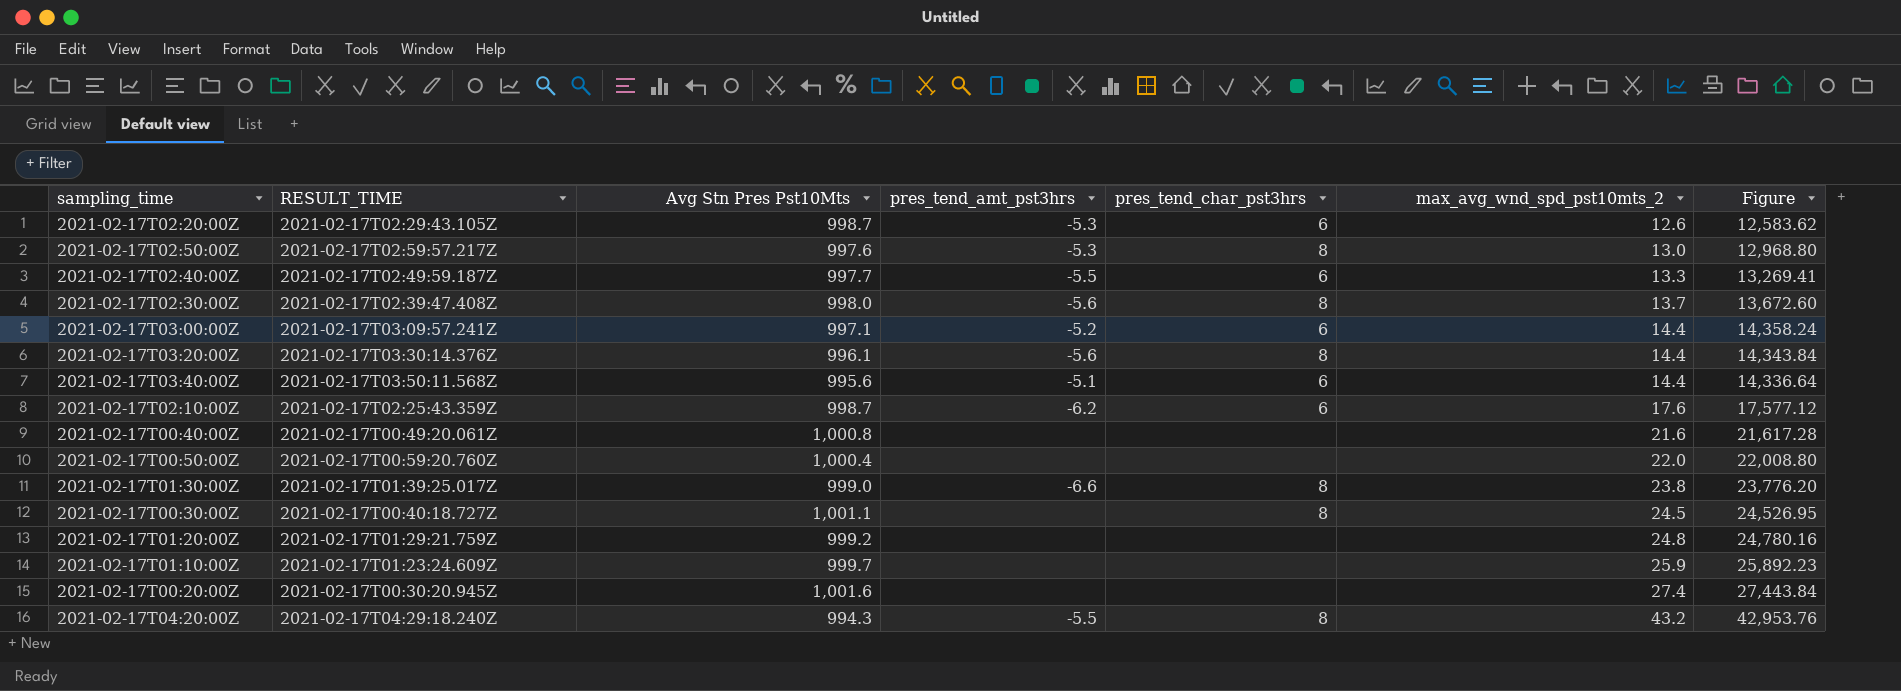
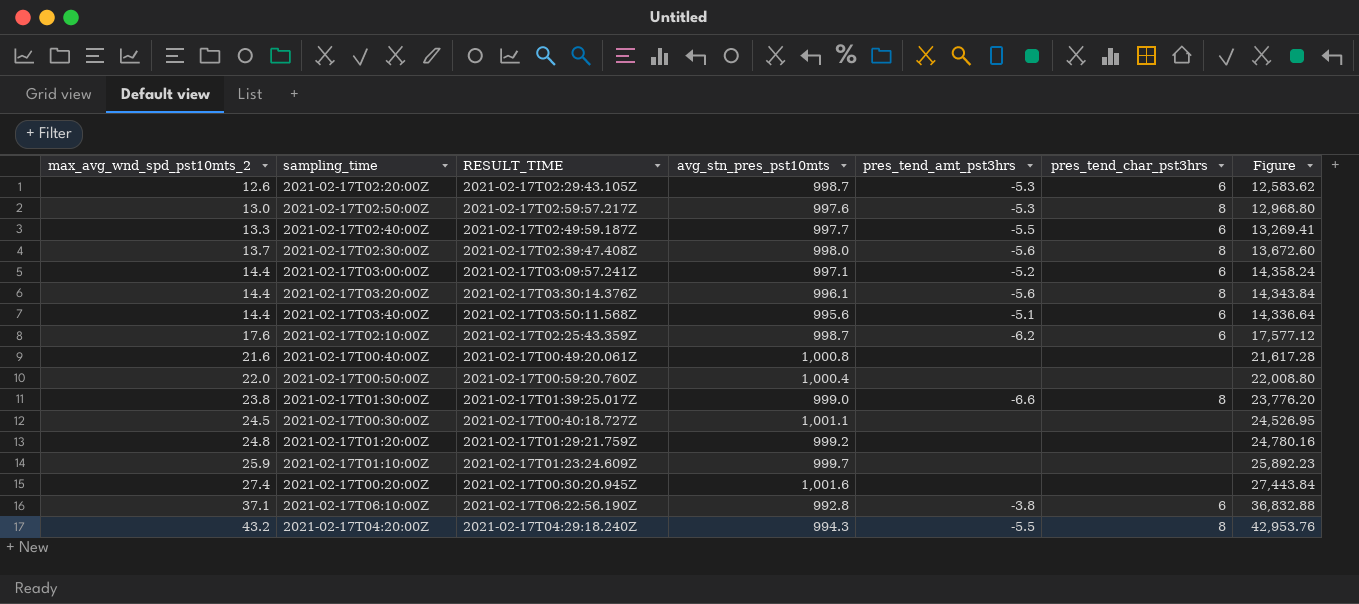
column max_avg_wnd_spd_pst10mts_2 | position: 6 -> 1
column name: Avg Stn Pres Pst10Mts -> avg_stn_pres_pst10mts
2021-02-17T00:30:00Z | pres_tend_char_pst3hrs: 8 -> none
row 2021-02-17T06:10:00Z: none -> 37.1 | 2021-02-17T06:22:56.190Z | 992.8 | -3.8 | 6 | 36,832.88

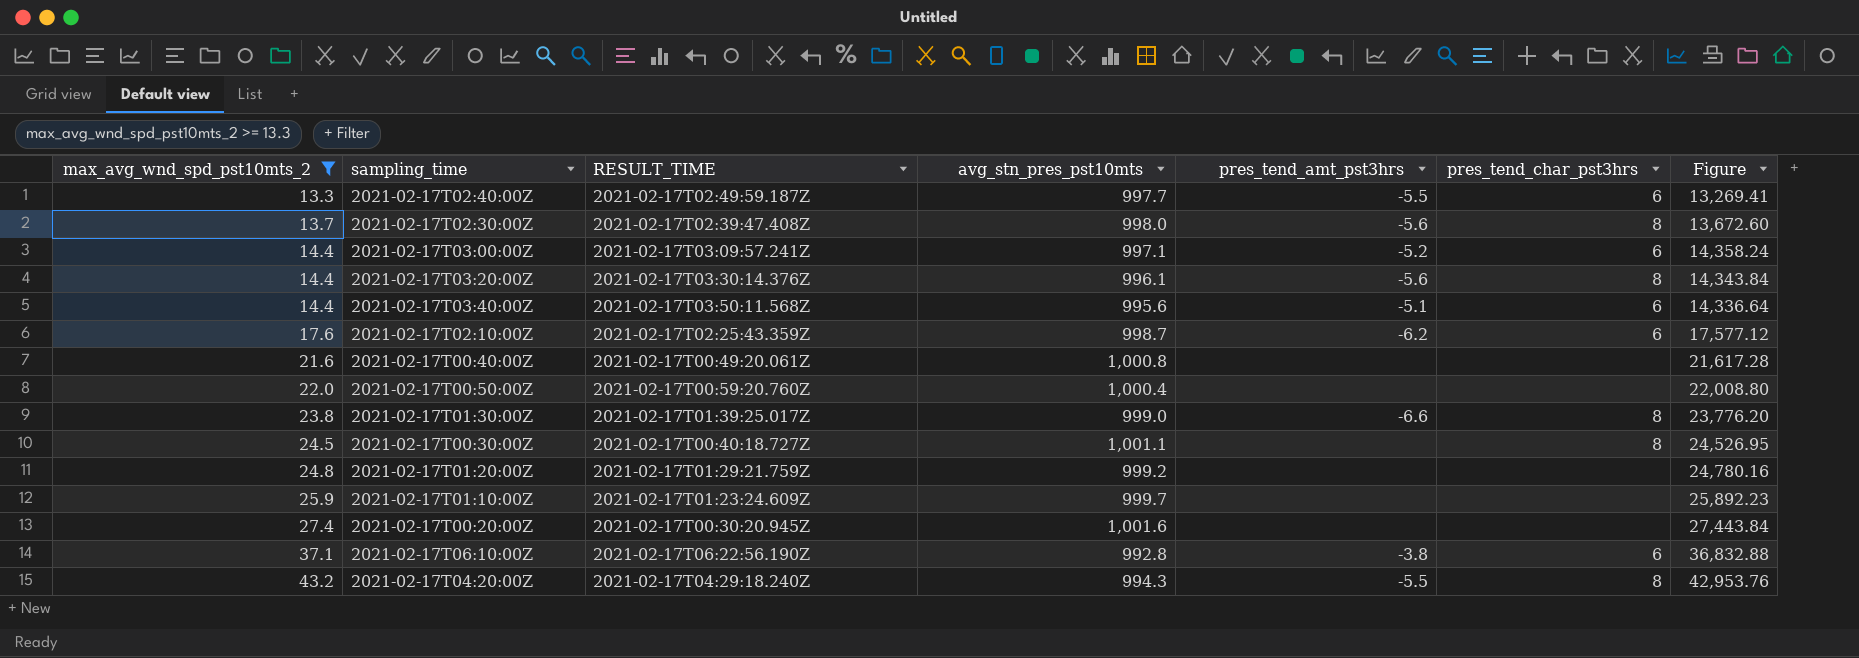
filter: none -> max_avg_wnd_spd_pst10mts_2 >= 13.3
2021-02-17T00:30:00Z | pres_tend_char_pst3hrs: none -> 8

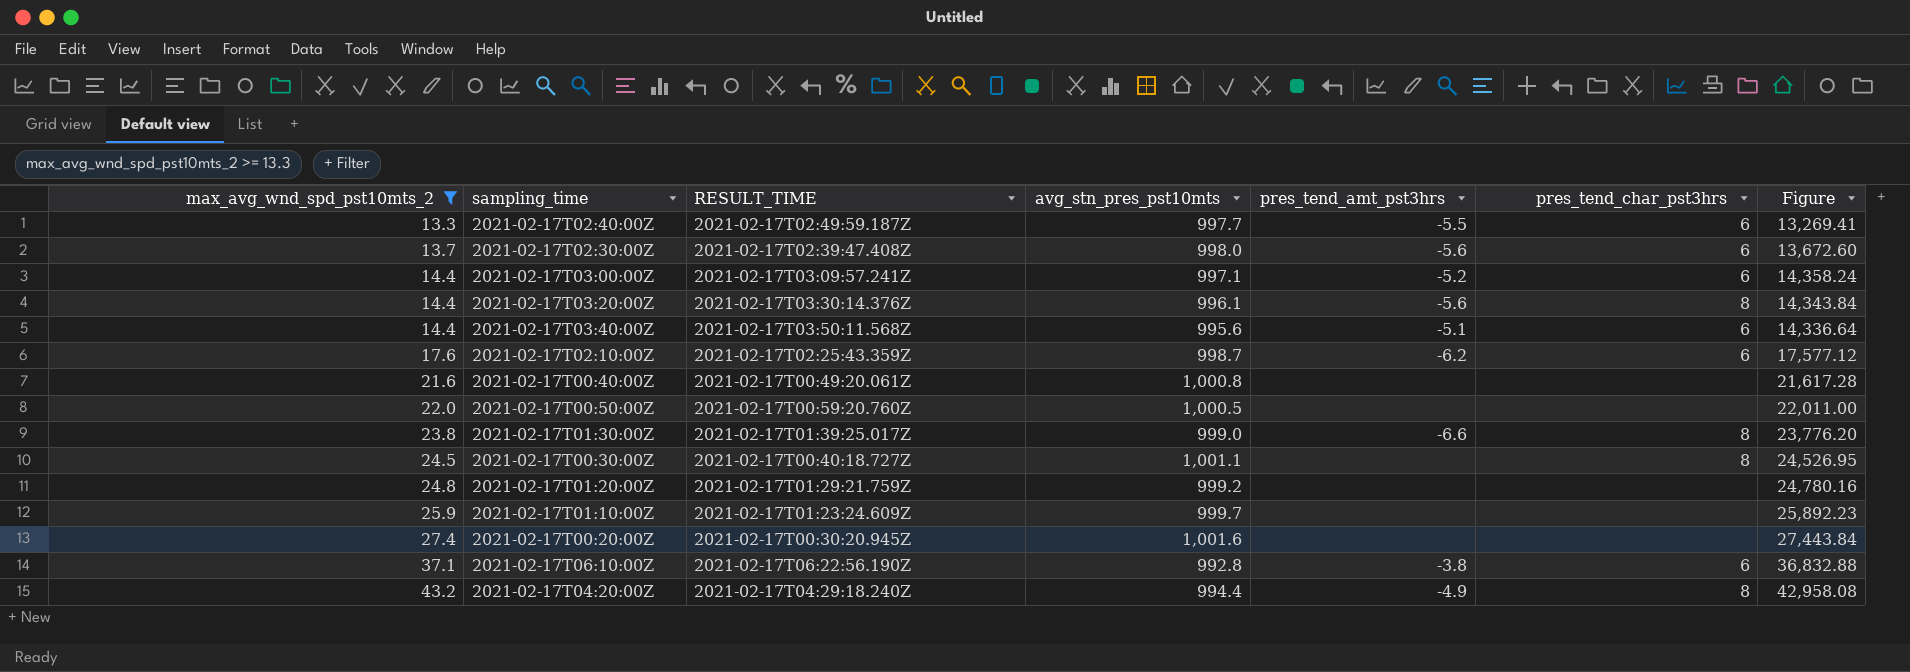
2021-02-17T02:30:00Z | pres_tend_char_pst3hrs: 8 -> 6
2021-02-17T00:50:00Z | avg_stn_pres_pst10mts: 1,000.4 -> 1,000.5
2021-02-17T00:50:00Z | Figure: 22,008.80 -> 22,011.00
2021-02-17T04:20:00Z | avg_stn_pres_pst10mts: 994.3 -> 994.4
2021-02-17T04:20:00Z | pres_tend_amt_pst3hrs: -5.5 -> -4.9
2021-02-17T04:20:00Z | Figure: 42,953.76 -> 42,958.08

